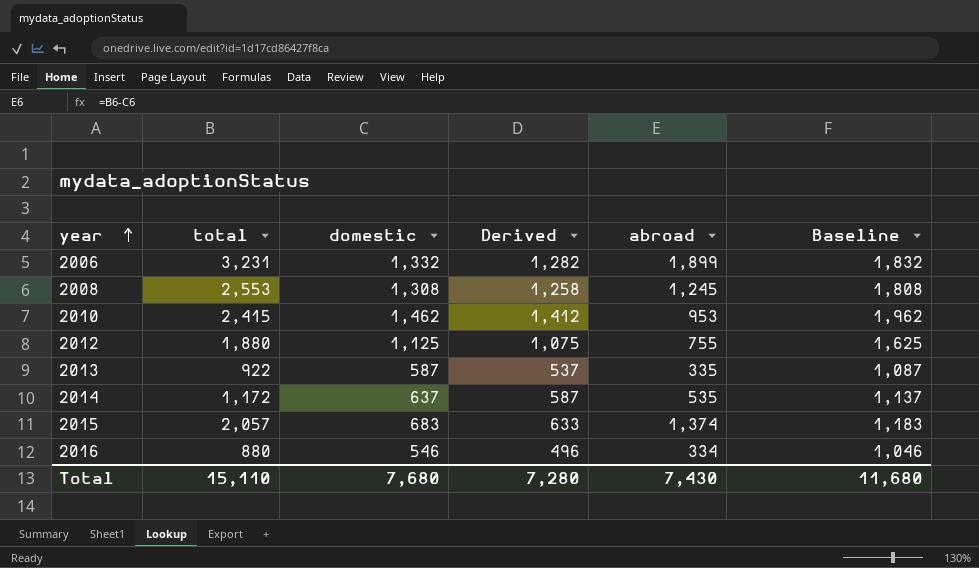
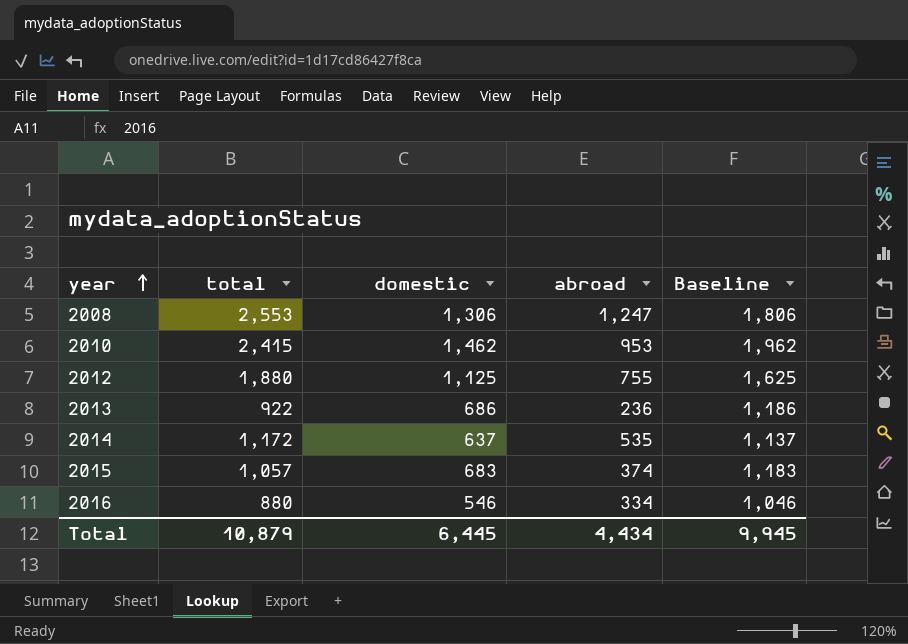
column Derived | formula: [domestic] - 50 -> none
row 2006: 3,231 | 1,332 | 1,282 | 1,899 | 1,832 -> none
2008 | domestic: 1,308 -> 1,306
2008 | abroad: 1,245 -> 1,247
2008 | Baseline: 1,808 -> 1,806
2013 | domestic: 587 -> 686
2013 | abroad: 335 -> 236
2013 | Baseline: 1,087 -> 1,186
2015 | total: 2,057 -> 1,057
2015 | abroad: 1,374 -> 374
Total | total: 15,110 -> 10,879
Total | domestic: 7,680 -> 6,445
Total | abroad: 7,430 -> 4,434
Total | Baseline: 11,680 -> 9,945

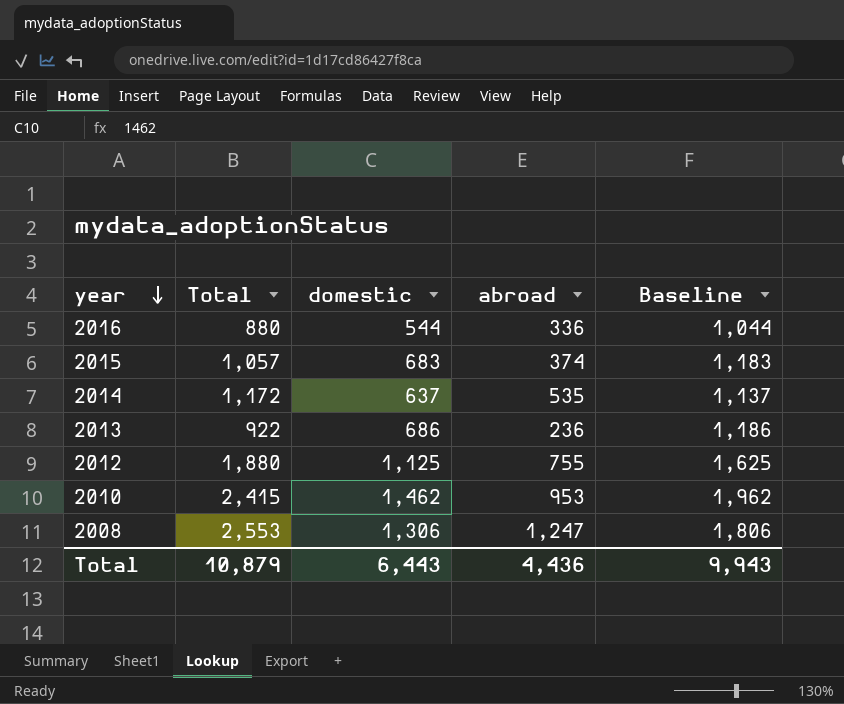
row order: year ascending -> year descending
column name: total -> Total
2016 | domestic: 546 -> 544
2016 | abroad: 334 -> 336
2016 | Baseline: 1,046 -> 1,044
Total | domestic: 6,445 -> 6,443
Total | abroad: 4,434 -> 4,436
Total | Baseline: 9,945 -> 9,943

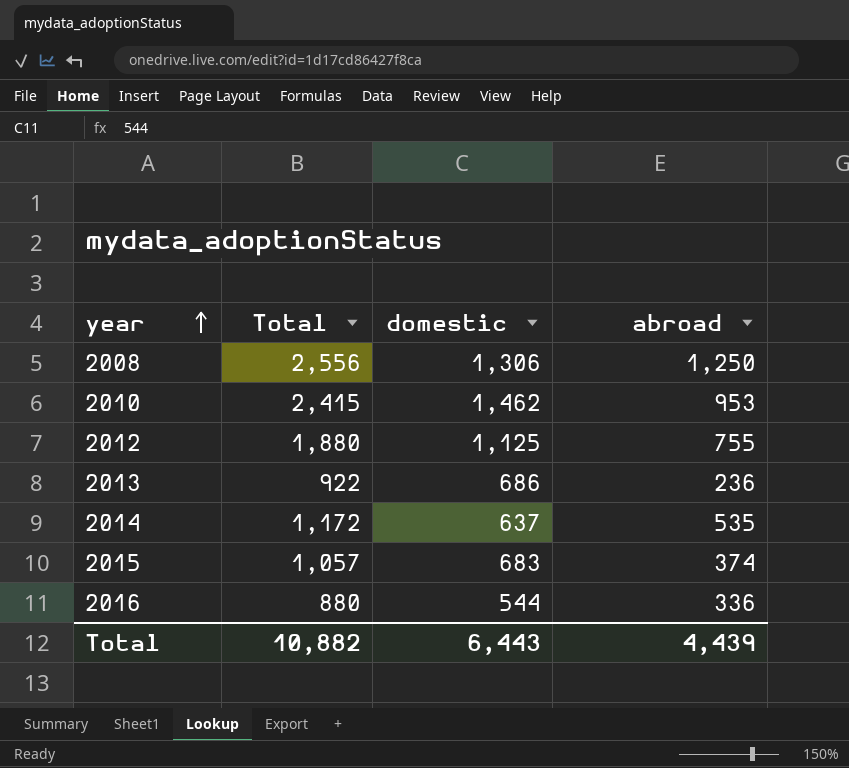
row order: year descending -> year ascending
column Baseline | formula: [domestic] + 500 -> none
2008 | Total: 2,553 -> 2,556
2008 | abroad: 1,247 -> 1,250
Total | Total: 10,879 -> 10,882
Total | abroad: 4,436 -> 4,439

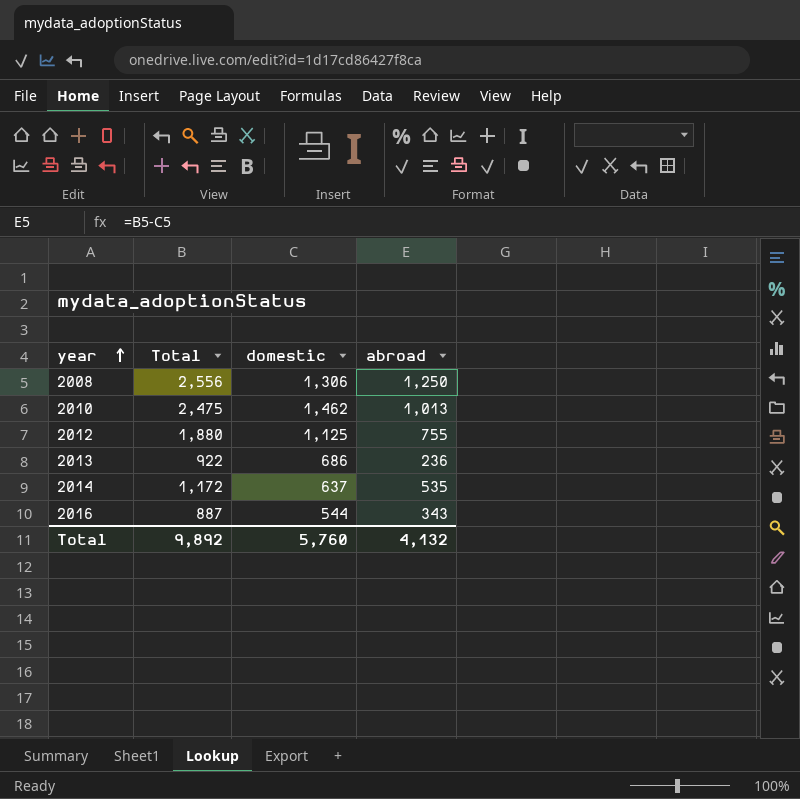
row 2015: 1,057 | 683 | 374 -> none
2010 | Total: 2,415 -> 2,475
2010 | abroad: 953 -> 1,013
2016 | Total: 880 -> 887
2016 | abroad: 336 -> 343
Total | Total: 10,882 -> 9,892
Total | domestic: 6,443 -> 5,760
Total | abroad: 4,439 -> 4,132

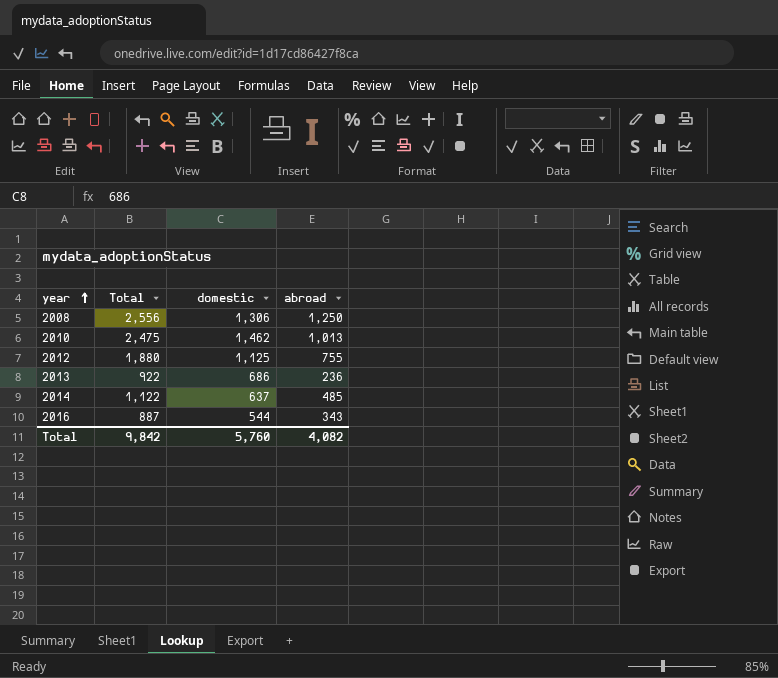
2014 | Total: 1,172 -> 1,122
2014 | abroad: 535 -> 485
Total | Total: 9,892 -> 9,842
Total | abroad: 4,132 -> 4,082

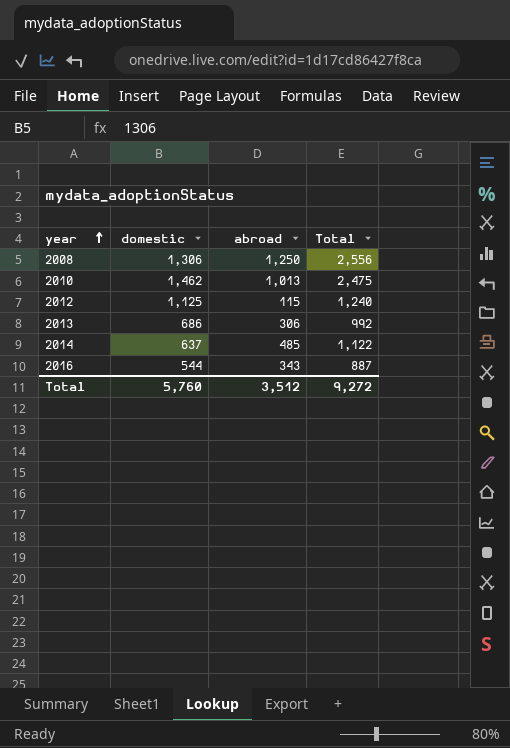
column Total | position: 2 -> 4
2012 | abroad: 755 -> 115
2012 | Total: 1,880 -> 1,240
2013 | abroad: 236 -> 306
2013 | Total: 922 -> 992
Total | abroad: 4,082 -> 3,512
Total | Total: 9,842 -> 9,272

